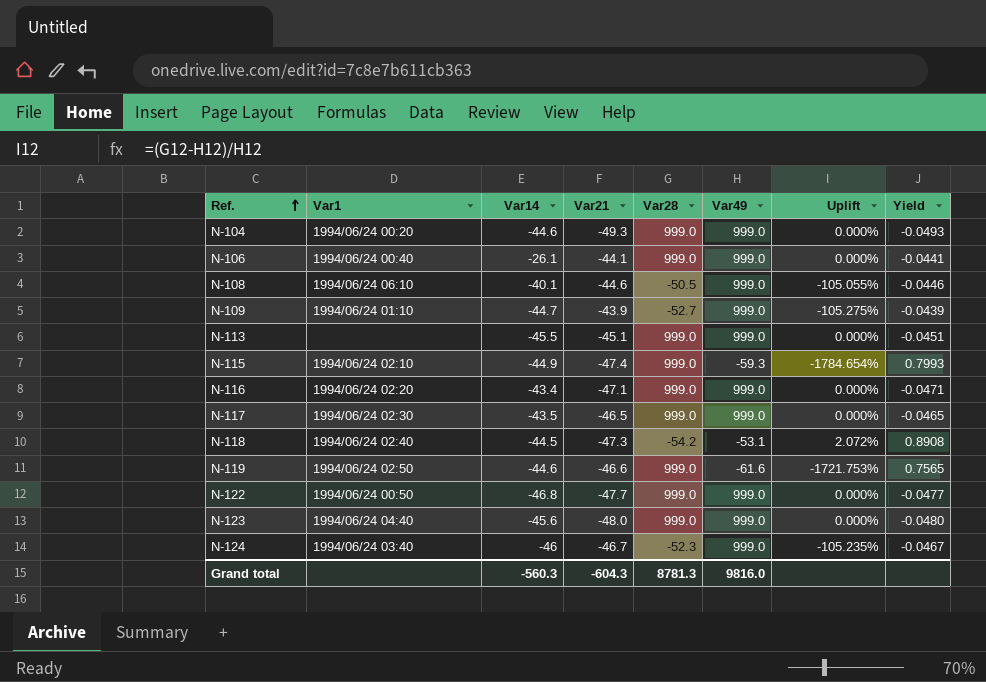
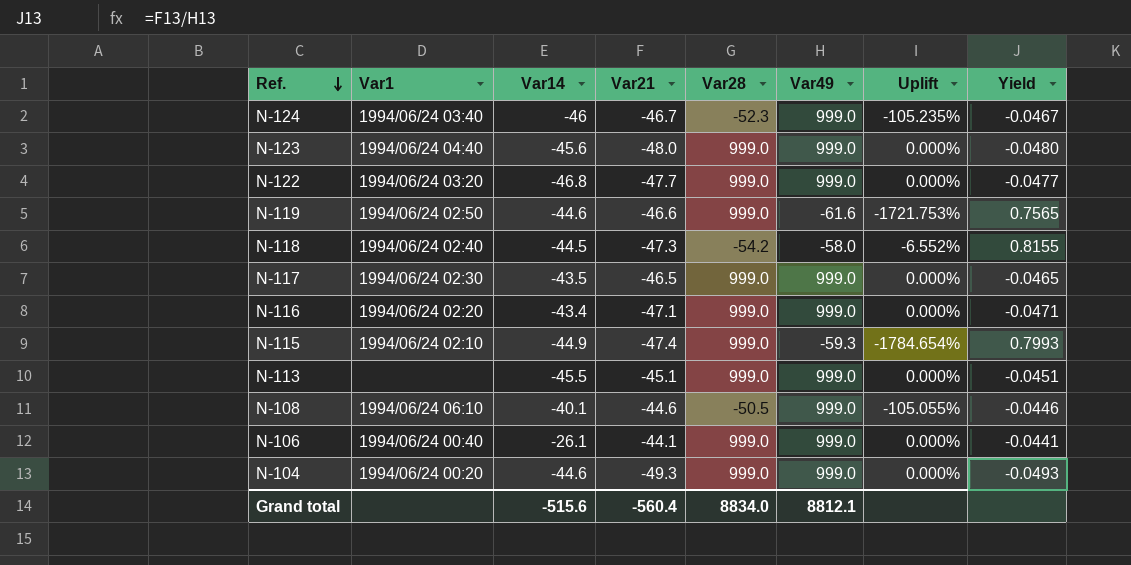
row order: Ref. ascending -> Ref. descending
row N-109: 1994/06/24 01:10 | -44.7 | -43.9 | -52.7 | 999.0 | -105.275% | -0.0439 -> none
N-122 | Var1: 1994/06/24 00:50 -> 1994/06/24 03:20
N-118 | Var49: -53.1 -> -58.0
N-118 | Uplift: 2.072% -> -6.552%
N-118 | Yield: 0.8908 -> 0.8155
Grand total | Var14: -560.3 -> -515.6
Grand total | Var21: -604.3 -> -560.4
Grand total | Var28: 8781.3 -> 8834.0
Grand total | Var49: 9816.0 -> 8812.1

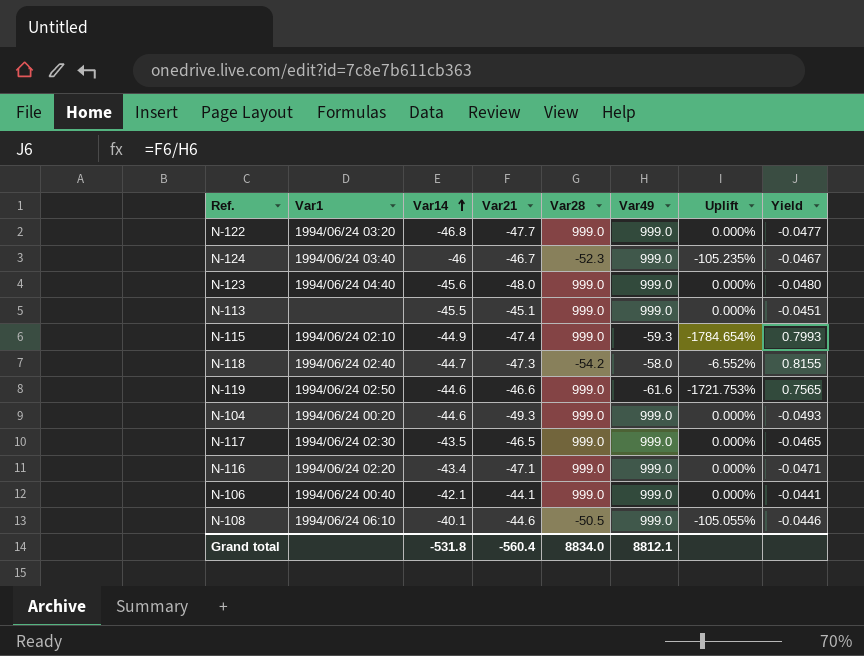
row order: Ref. descending -> Var14 ascending
N-118 | Var14: -44.5 -> -44.7
N-106 | Var14: -26.1 -> -42.1
Grand total | Var14: -515.6 -> -531.8

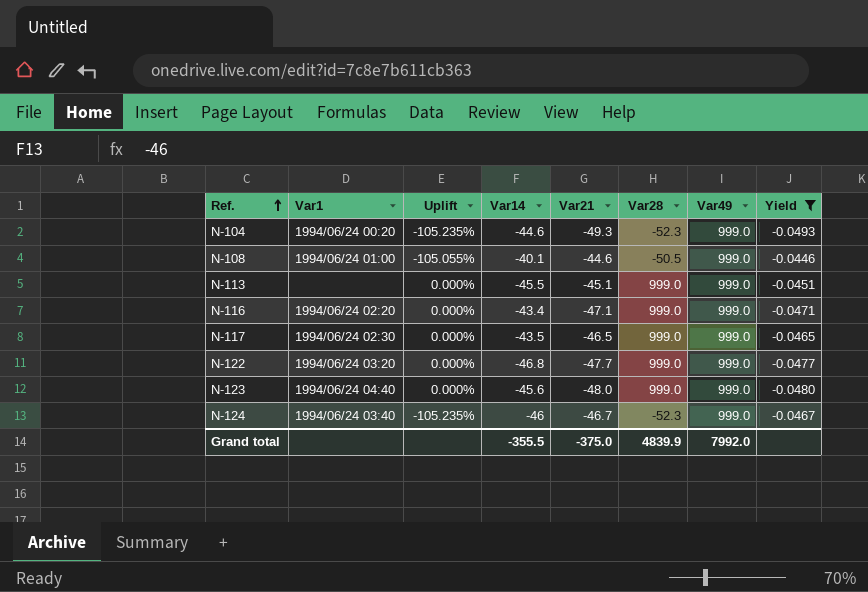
filter: none -> Yield <= -0.0446
row order: Var14 ascending -> Ref. ascending
column Uplift | position: 7 -> 3
N-104 | Uplift: 0.000% -> -105.235%
N-104 | Var28: 999.0 -> -52.3
N-108 | Var1: 1994/06/24 06:10 -> 1994/06/24 01:00
Grand total | Var14: -531.8 -> -355.5
Grand total | Var21: -560.4 -> -375.0
Grand total | Var28: 8834.0 -> 4839.9
Grand total | Var49: 8812.1 -> 7992.0

